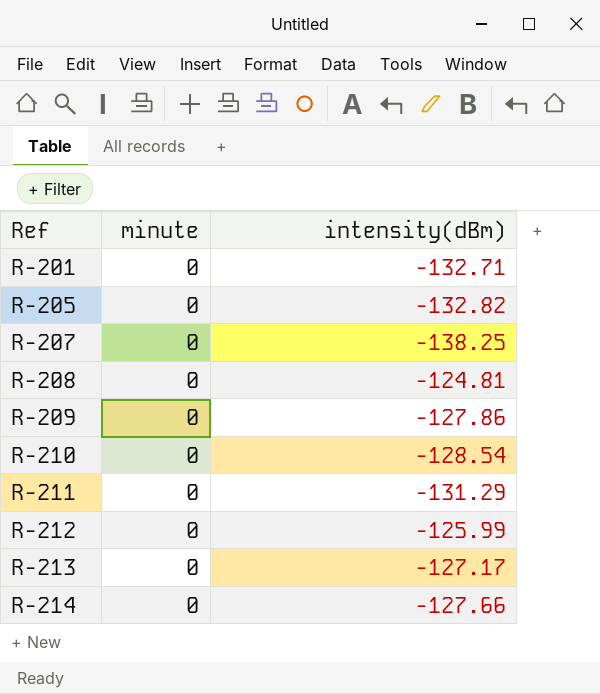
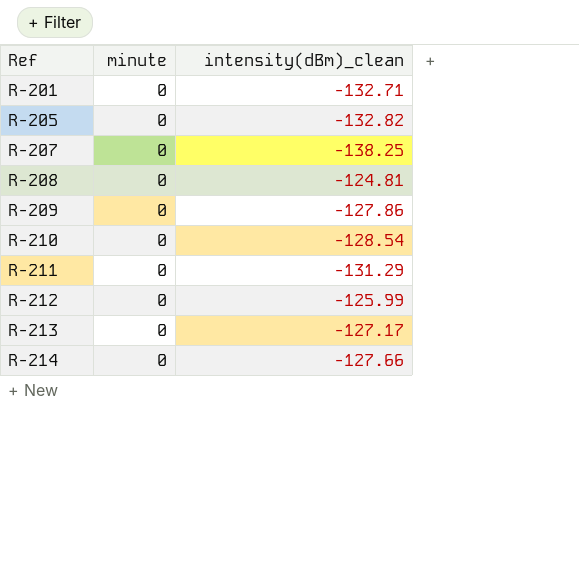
column name: intensity(dBm) -> intensity(dBm)_clean

